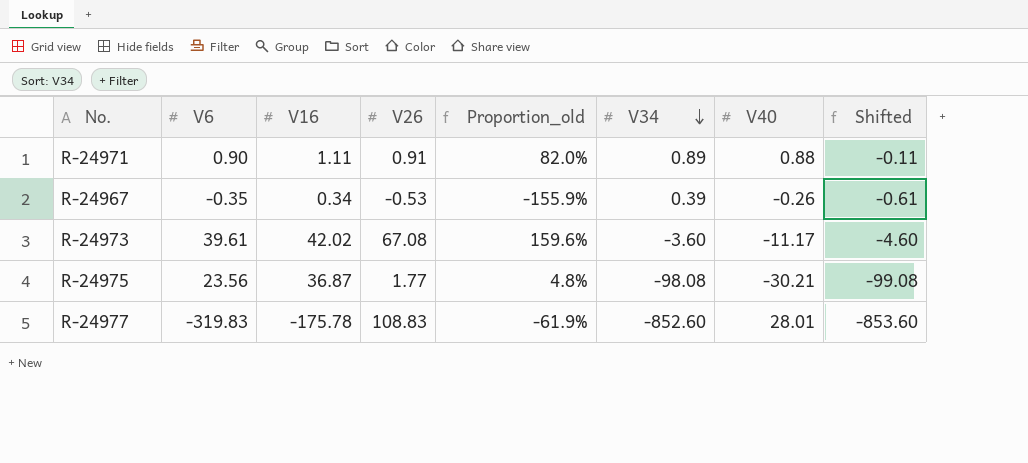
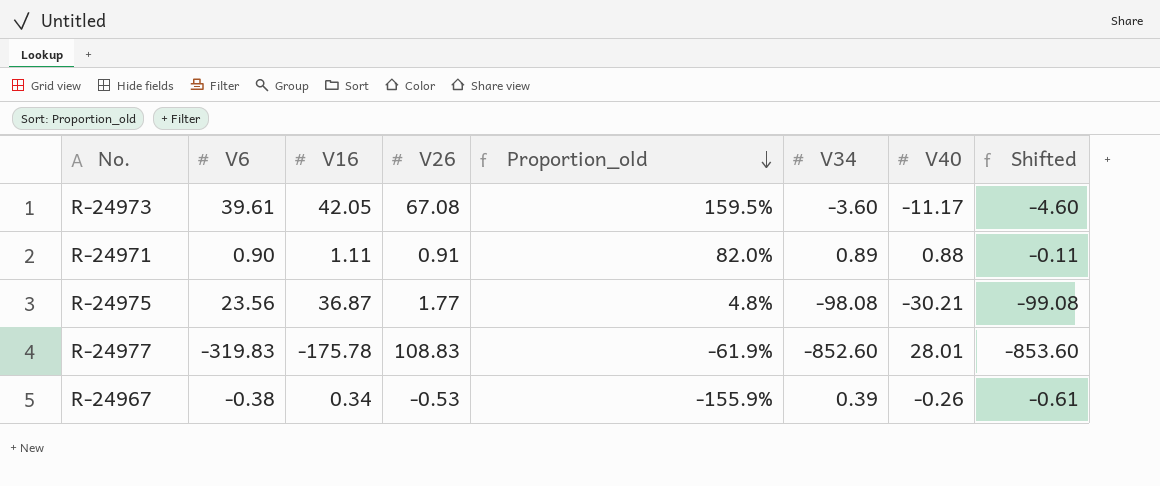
row order: V34 descending -> Proportion_old descending
R-24973 | V16: 42.02 -> 42.05
R-24973 | Proportion_old: 159.6% -> 159.5%
R-24967 | V6: -0.35 -> -0.38

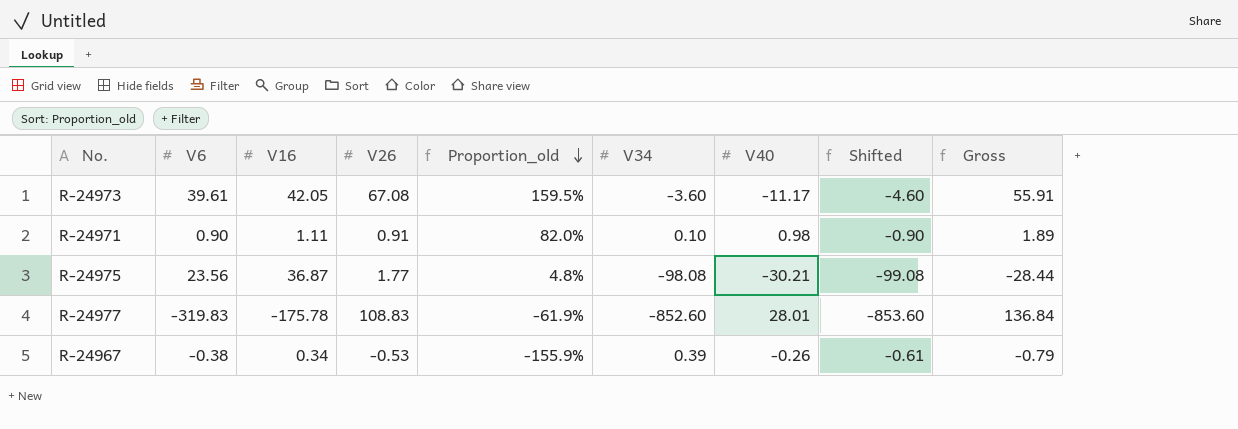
column Gross | formula: none -> [V26] + [V40]
R-24971 | V34: 0.89 -> 0.10
R-24971 | V40: 0.88 -> 0.98
R-24971 | Shifted: -0.11 -> -0.90

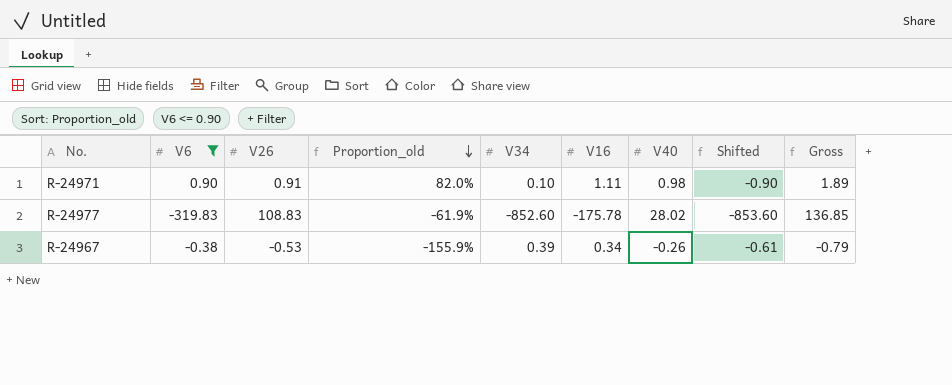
filter: none -> V6 <= 0.90
column V16 | position: 3 -> 6
R-24977 | V40: 28.01 -> 28.02
R-24977 | Gross: 136.84 -> 136.85

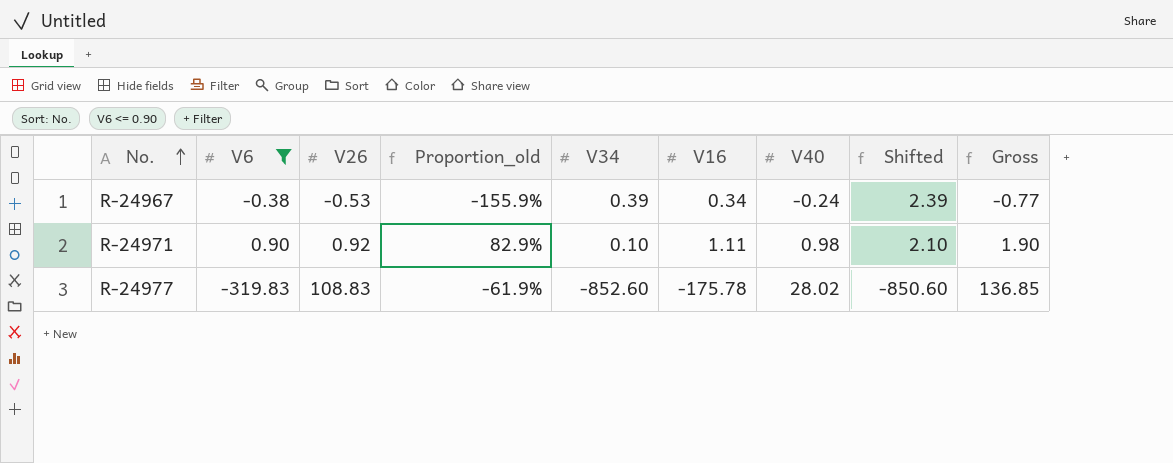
row order: Proportion_old descending -> No. ascending
column Shifted | formula: [V34] - 1 -> [V34] + 2
R-24967 | V40: -0.26 -> -0.24
R-24967 | Gross: -0.79 -> -0.77
R-24971 | V26: 0.91 -> 0.92
R-24971 | Proportion_old: 82.0% -> 82.9%
R-24971 | Gross: 1.89 -> 1.90

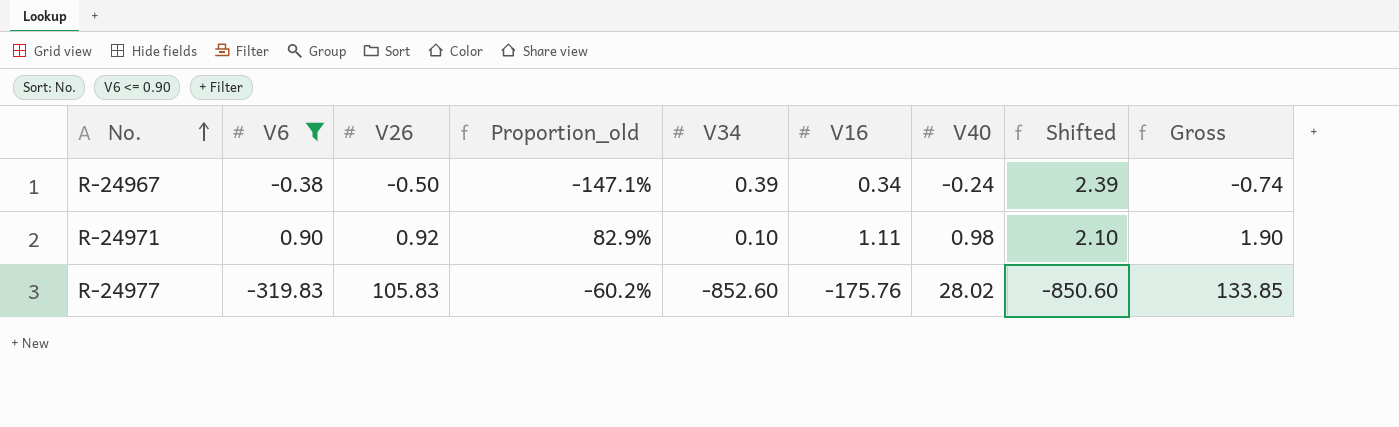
R-24967 | V26: -0.53 -> -0.50
R-24967 | Proportion_old: -155.9% -> -147.1%
R-24967 | Gross: -0.77 -> -0.74
R-24977 | V26: 108.83 -> 105.83
R-24977 | Proportion_old: -61.9% -> -60.2%
R-24977 | V16: -175.78 -> -175.76
R-24977 | Gross: 136.85 -> 133.85

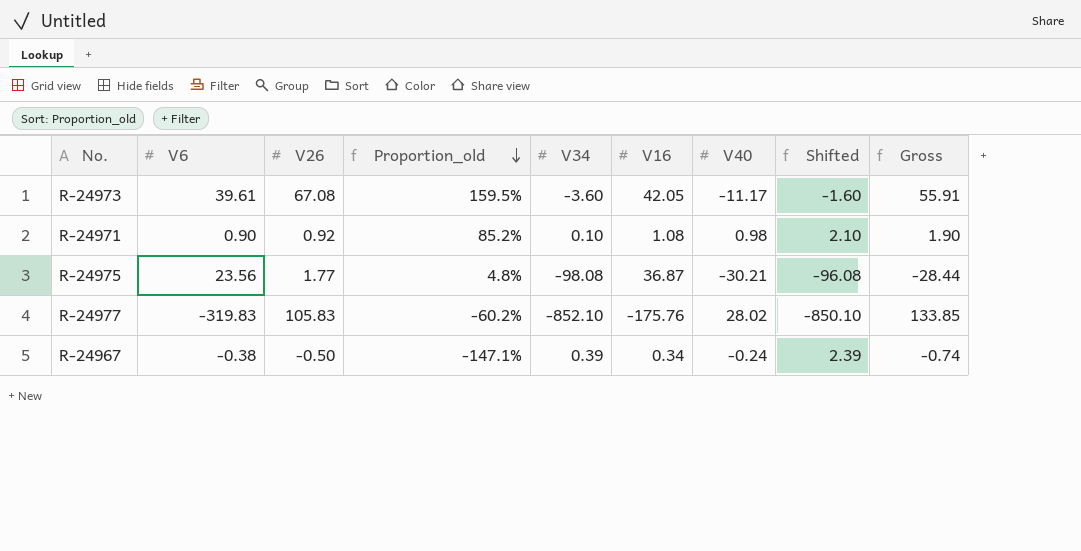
filter: V6 <= 0.90 -> none
row order: No. ascending -> Proportion_old descending
R-24971 | Proportion_old: 82.9% -> 85.2%
R-24971 | V16: 1.11 -> 1.08
R-24977 | V34: -852.60 -> -852.10
R-24977 | Shifted: -850.60 -> -850.10

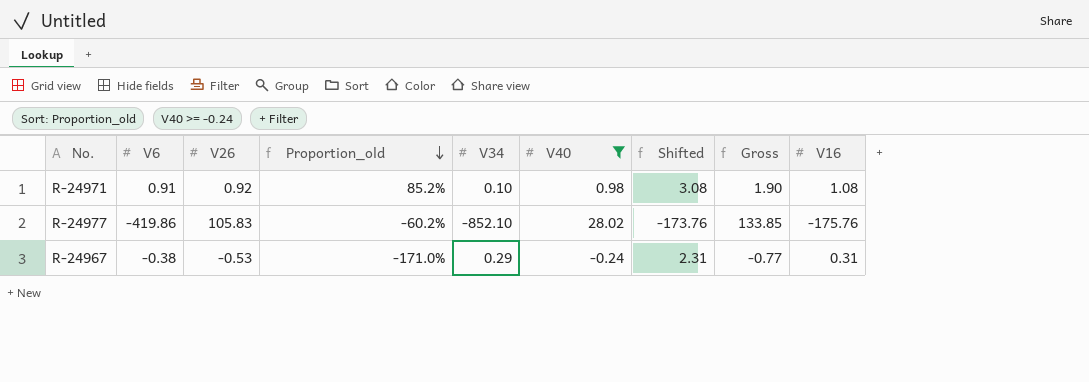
filter: none -> V40 >= -0.24
column Shifted | formula: [V34] + 2 -> [V16] + 2
column V16 | position: 6 -> 9
R-24971 | V6: 0.90 -> 0.91
R-24977 | V6: -319.83 -> -419.86
R-24967 | V26: -0.50 -> -0.53
R-24967 | Proportion_old: -147.1% -> -171.0%
R-24967 | V34: 0.39 -> 0.29
R-24967 | Gross: -0.74 -> -0.77
R-24967 | V16: 0.34 -> 0.31

